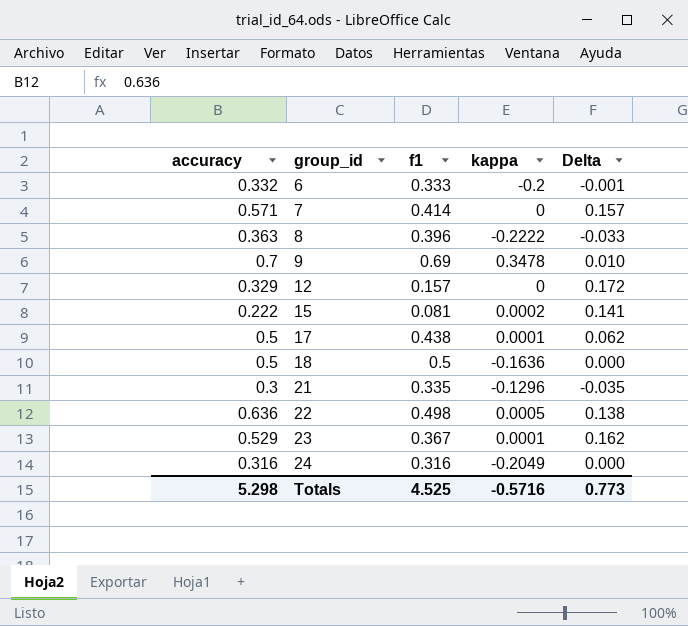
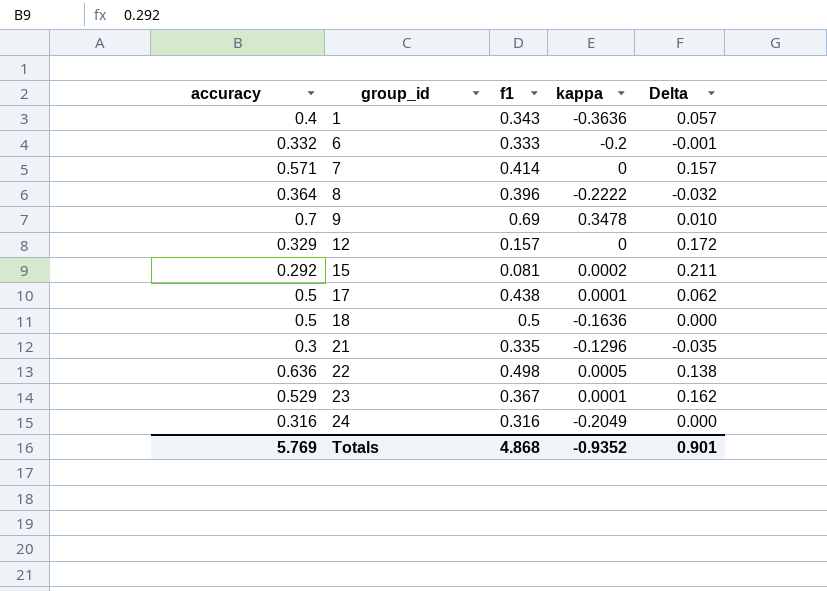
row 1: none -> 0.4 | 0.343 | -0.3636 | 0.057
8 | accuracy: 0.363 -> 0.364
8 | Delta: -0.033 -> -0.032
15 | accuracy: 0.222 -> 0.292
15 | Delta: 0.141 -> 0.211
Totals | accuracy: 5.298 -> 5.769
Totals | f1: 4.525 -> 4.868
Totals | kappa: -0.5716 -> -0.9352
Totals | Delta: 0.773 -> 0.901

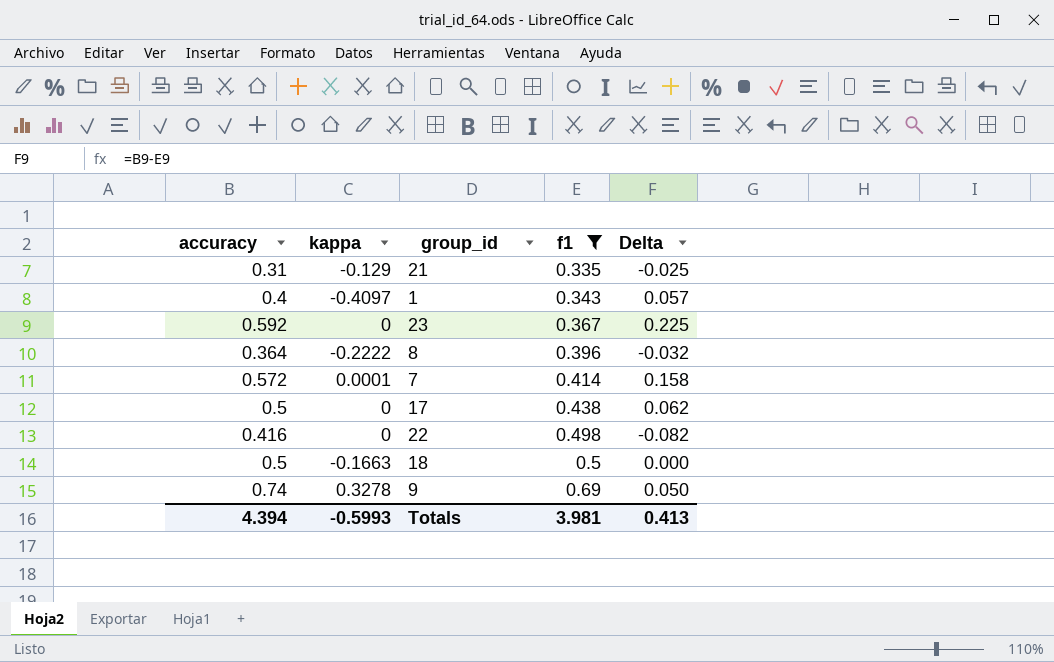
filter: none -> f1 >= 0.335
row order: group_id ascending -> f1 ascending
column kappa | position: 4 -> 2
21 | accuracy: 0.3 -> 0.31
21 | kappa: -0.1296 -> -0.129
21 | Delta: -0.035 -> -0.025
1 | kappa: -0.3636 -> -0.4097
23 | accuracy: 0.529 -> 0.592
23 | kappa: 0.0001 -> 0
23 | Delta: 0.162 -> 0.225
7 | accuracy: 0.571 -> 0.572
7 | kappa: 0 -> 0.0001
7 | Delta: 0.157 -> 0.158
17 | kappa: 0.0001 -> 0
22 | accuracy: 0.636 -> 0.416
22 | kappa: 0.0005 -> 0
22 | Delta: 0.138 -> -0.082
18 | kappa: -0.1636 -> -0.1663
9 | accuracy: 0.7 -> 0.74
9 | kappa: 0.3478 -> 0.3278
9 | Delta: 0.010 -> 0.050
Totals | accuracy: 5.769 -> 4.394
Totals | kappa: -0.9352 -> -0.5993
Totals | f1: 4.868 -> 3.981
Totals | Delta: 0.901 -> 0.413

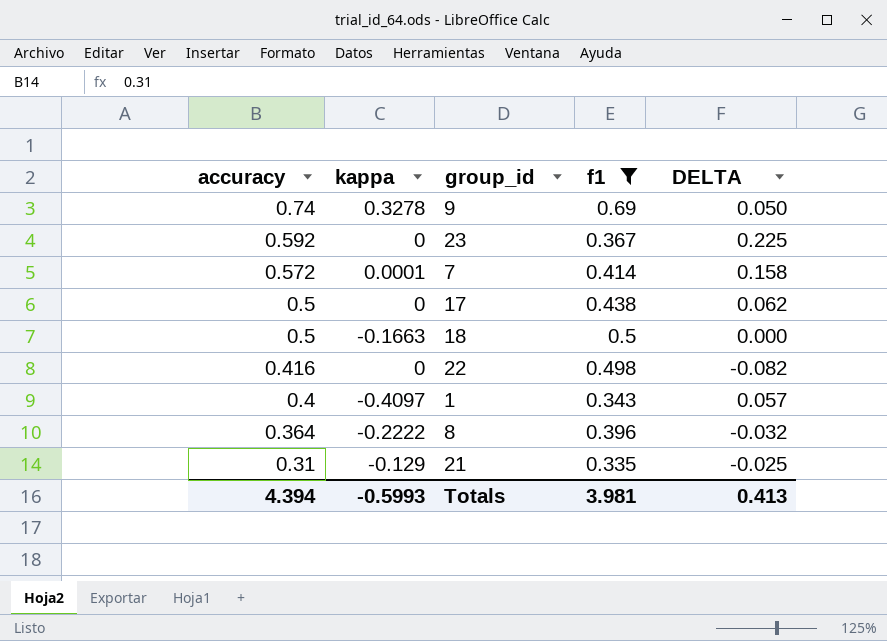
row order: f1 ascending -> accuracy descending
column name: Delta -> DELTA

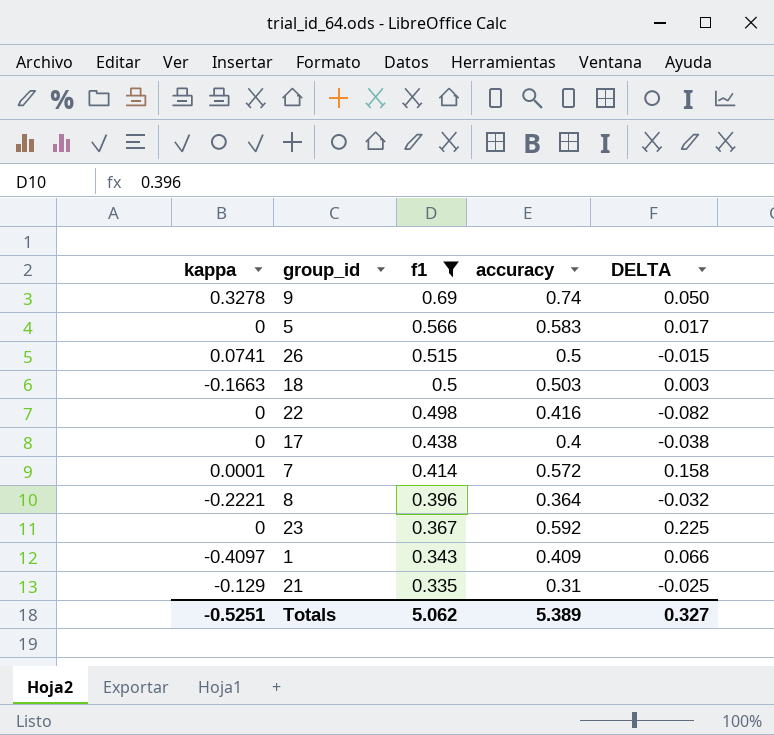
row order: accuracy descending -> f1 descending
column accuracy | position: 1 -> 4
row 5: none -> 0 | 0.566 | 0.583 | 0.017
row 26: none -> 0.0741 | 0.515 | 0.5 | -0.015
18 | accuracy: 0.5 -> 0.503
18 | DELTA: 0.000 -> 0.003
17 | accuracy: 0.5 -> 0.4
17 | DELTA: 0.062 -> -0.038
8 | kappa: -0.2222 -> -0.2221
1 | accuracy: 0.4 -> 0.409
1 | DELTA: 0.057 -> 0.066
Totals | kappa: -0.5993 -> -0.5251
Totals | f1: 3.981 -> 5.062
Totals | accuracy: 4.394 -> 5.389
Totals | DELTA: 0.413 -> 0.327

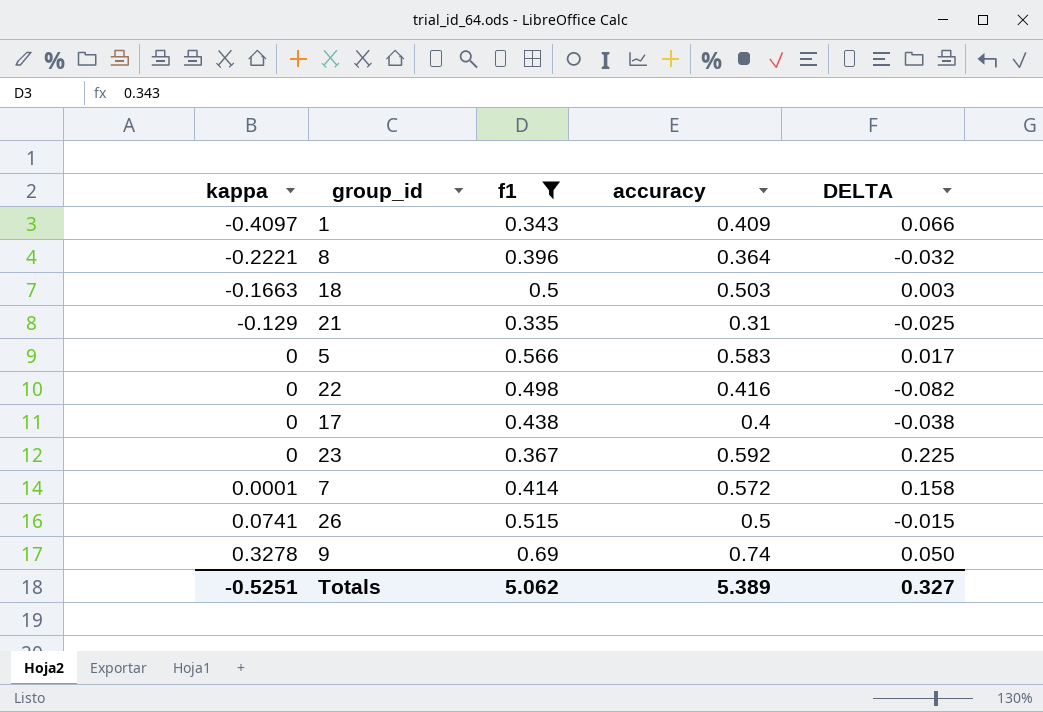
row order: f1 descending -> kappa ascending

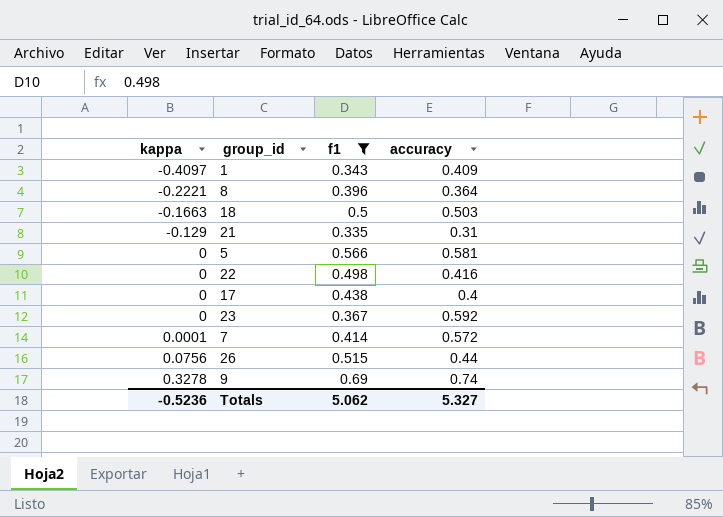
column DELTA | formula: [accuracy] - [f1] -> none
5 | accuracy: 0.583 -> 0.581
26 | kappa: 0.0741 -> 0.0756
26 | accuracy: 0.5 -> 0.44
Totals | kappa: -0.5251 -> -0.5236
Totals | accuracy: 5.389 -> 5.327

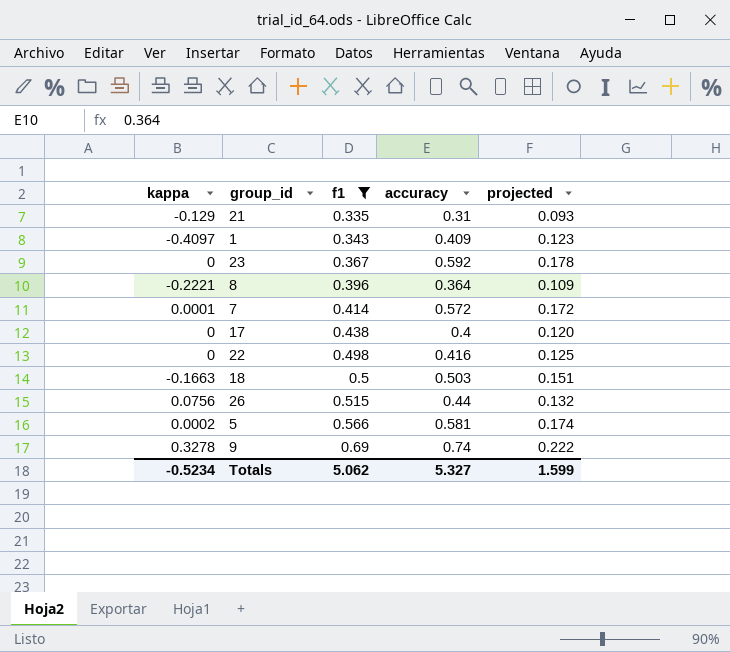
row order: kappa ascending -> f1 ascending
column projected | formula: none -> [accuracy] * 0.3
5 | kappa: 0 -> 0.0002
Totals | kappa: -0.5236 -> -0.5234

